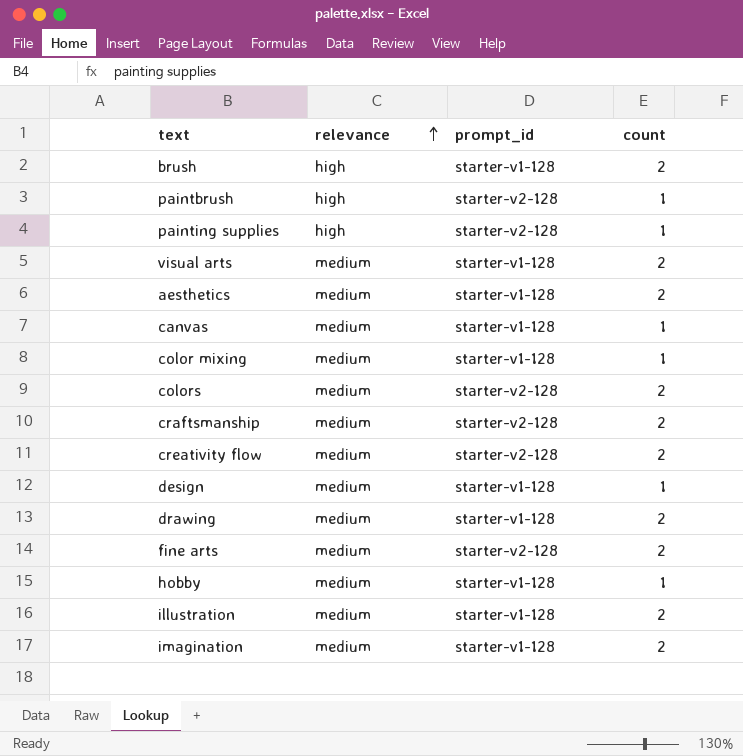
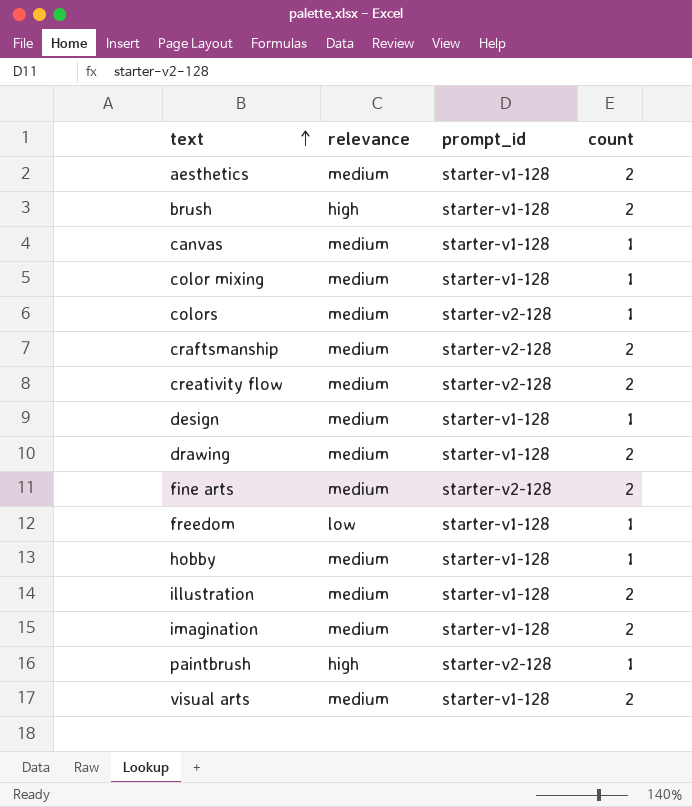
row order: relevance ascending -> text ascending
row painting supplies: high | starter-v2-128 | 1 -> none
colors | count: 2 -> 1
row freedom: none -> low | starter-v1-128 | 1

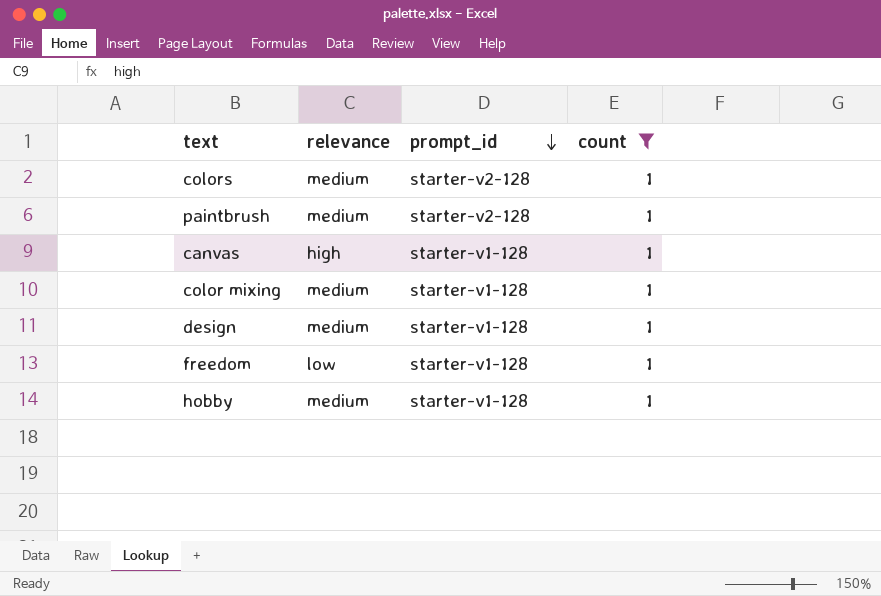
filter: none -> count = 1
row order: text ascending -> prompt_id descending
paintbrush | relevance: high -> medium
canvas | relevance: medium -> high

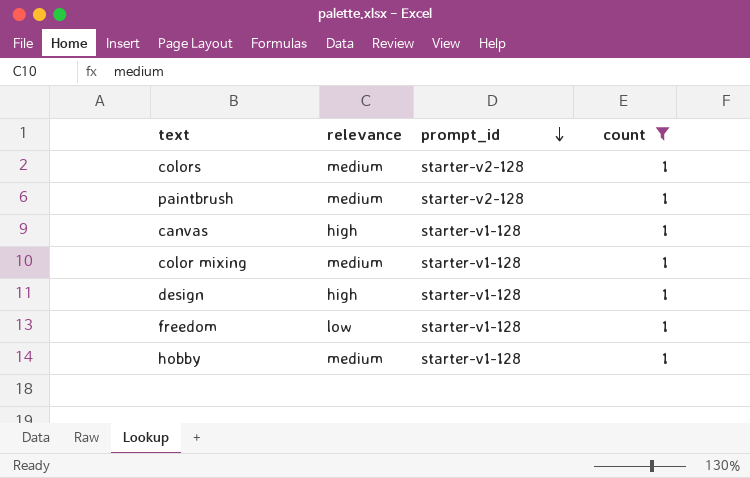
design | relevance: medium -> high

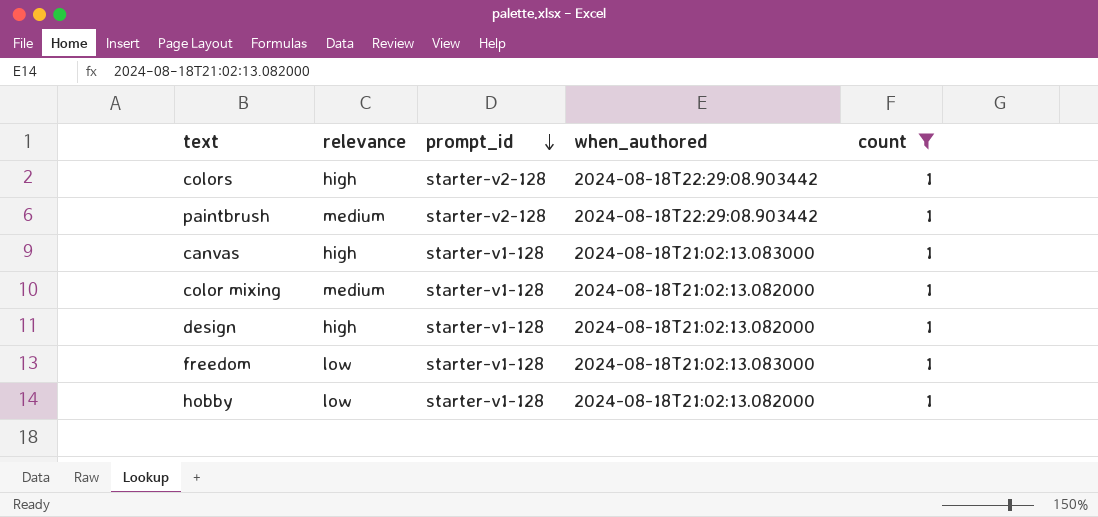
column when_authored | position: none -> 4
colors | relevance: medium -> high
hobby | relevance: medium -> low

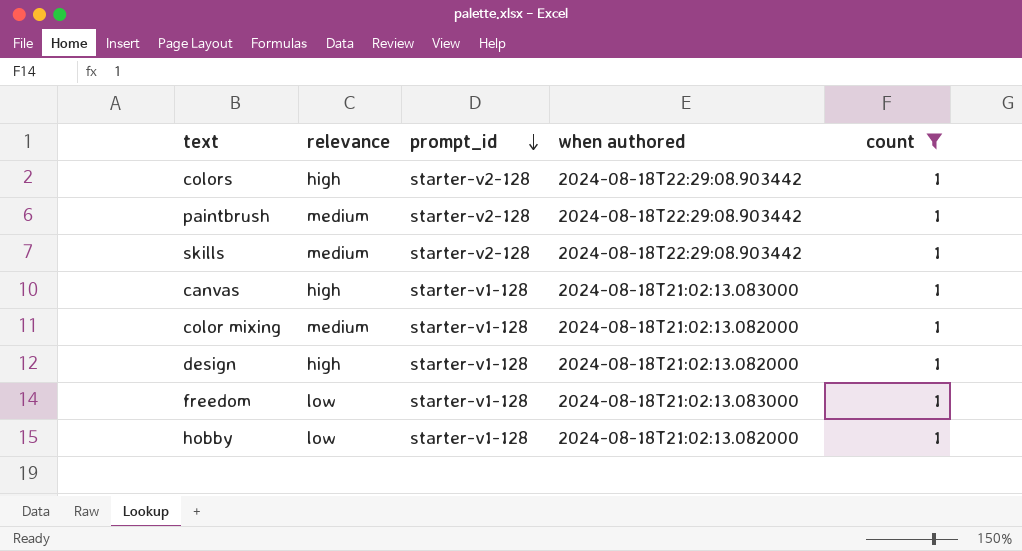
column name: when_authored -> when authored
row skills: none -> medium | starter-v2-128 | 2024-08-18T22:29:08.903442 | 1

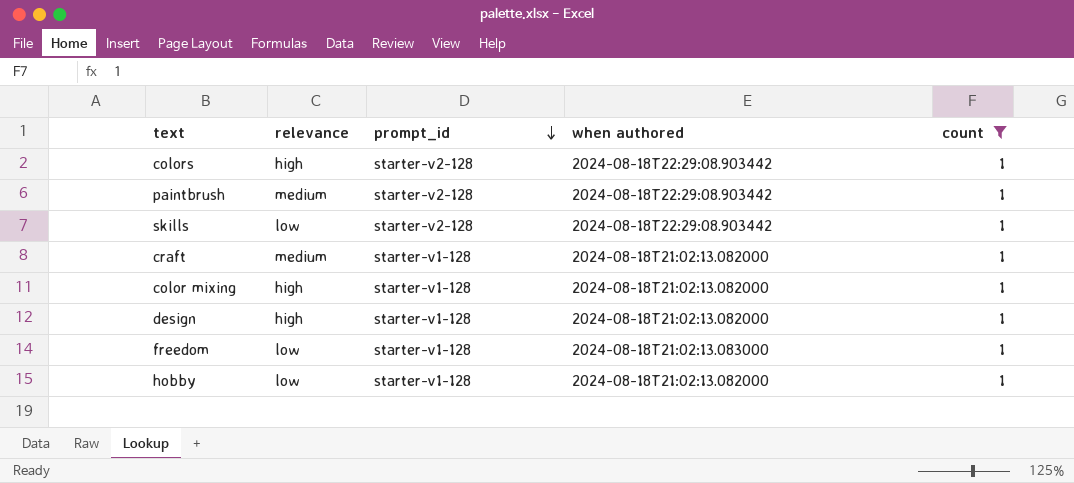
row canvas: high | starter-v1-128 | 2024-08-18T21:02:13.083000 | 1 -> none
skills | relevance: medium -> low
row craft: none -> medium | starter-v1-128 | 2024-08-18T21:02:13.082000 | 1
color mixing | relevance: medium -> high

